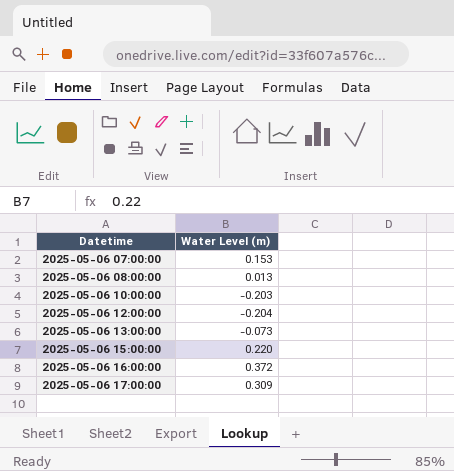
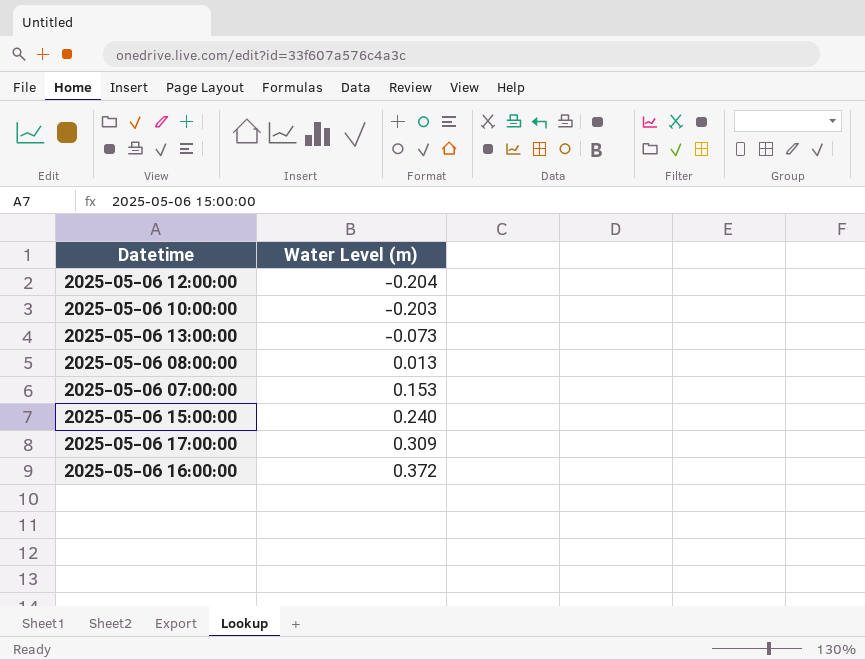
row order: Datetime ascending -> Water Level (m) ascending
2025-05-06 15:00:00 | Water Level (m): 0.220 -> 0.240

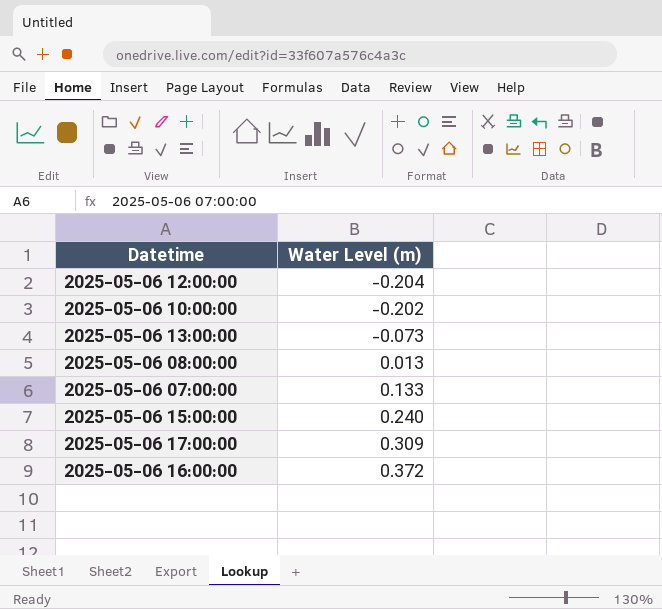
2025-05-06 10:00:00 | Water Level (m): -0.203 -> -0.202
2025-05-06 07:00:00 | Water Level (m): 0.153 -> 0.133

